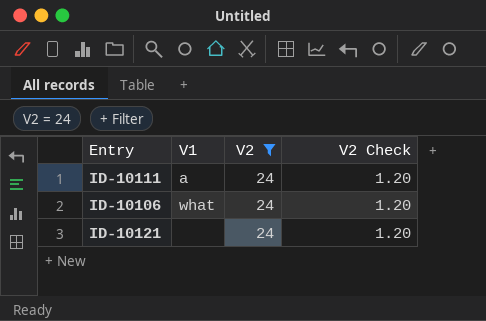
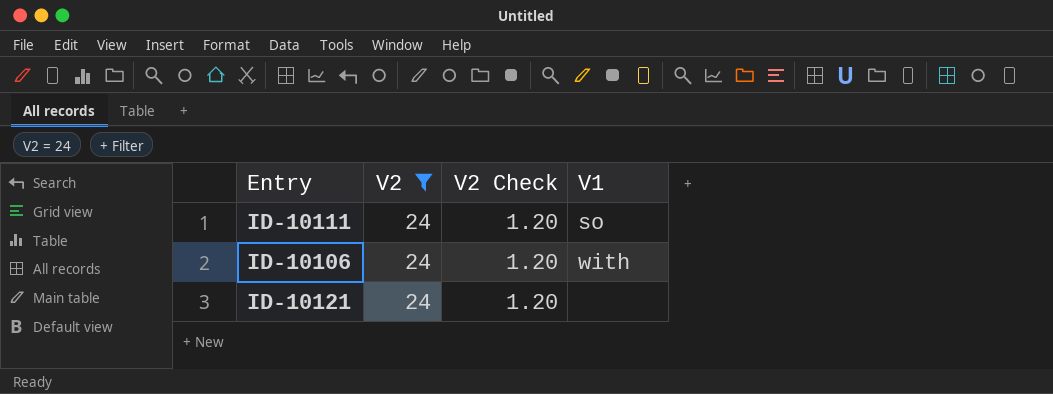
column V1 | position: 2 -> 4
ID-10111 | V1: a -> so
ID-10106 | V1: what -> with

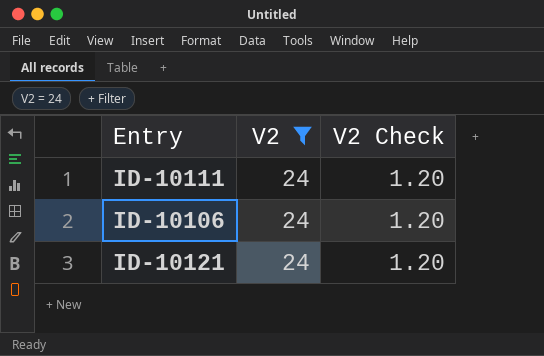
column V1 | position: 4 -> none

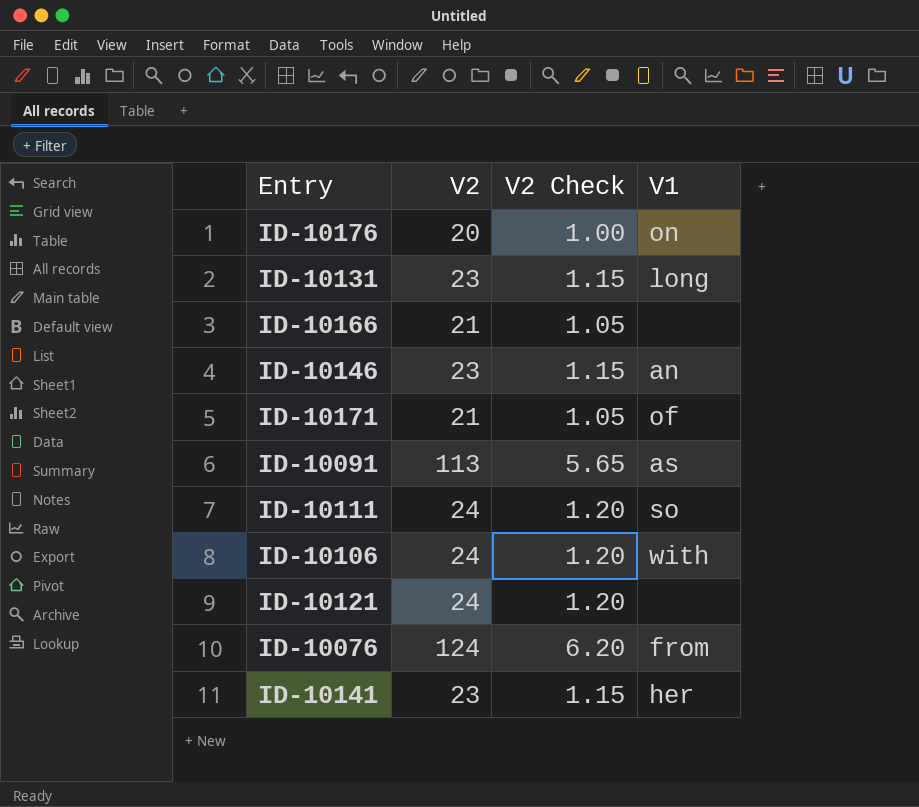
filter: V2 = 24 -> none
column V1 | position: none -> 4

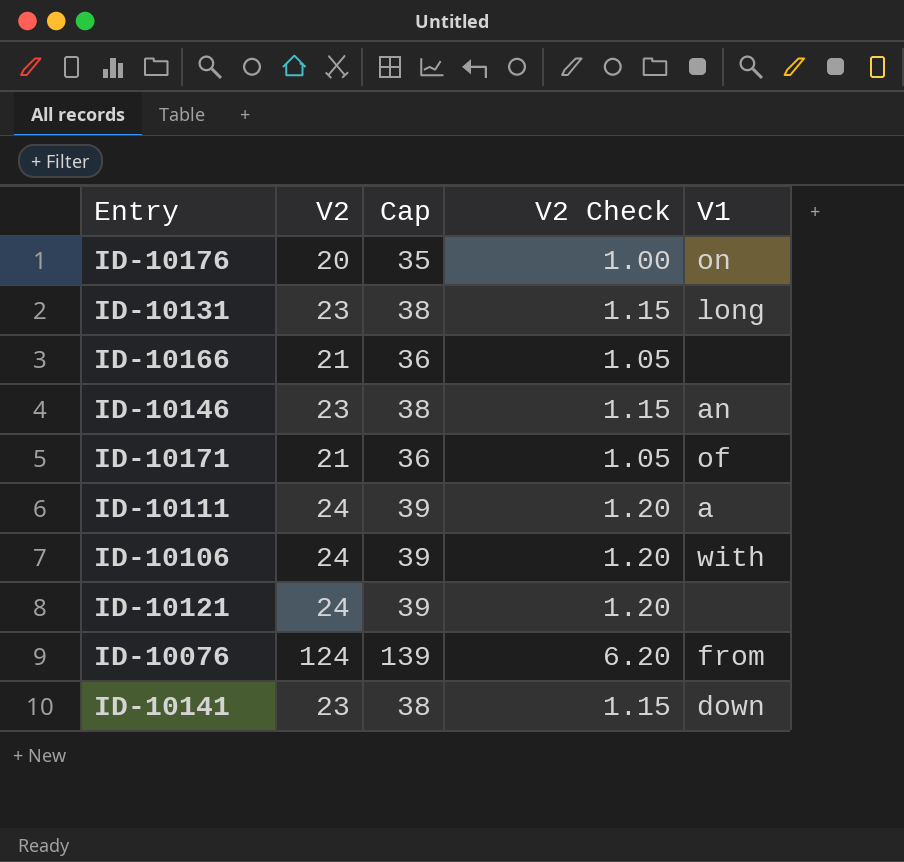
column Cap | formula: none -> [V2] + 15
row ID-10091: 113 | 5.65 | as -> none
ID-10111 | V1: so -> a
ID-10141 | V1: her -> down

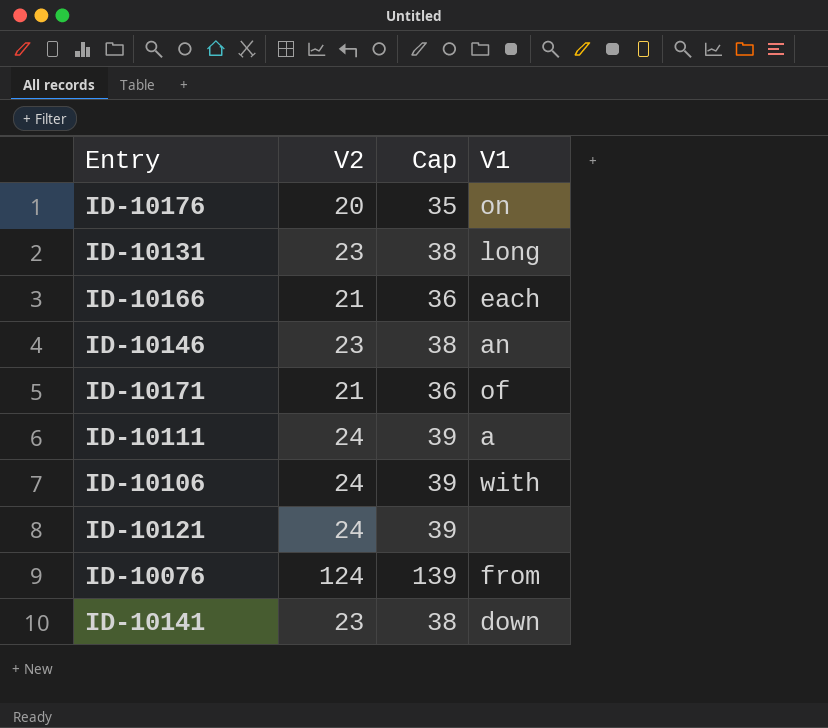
column V2 Check | formula: [V2] * 0.05 -> none
ID-10166 | V1: none -> each

